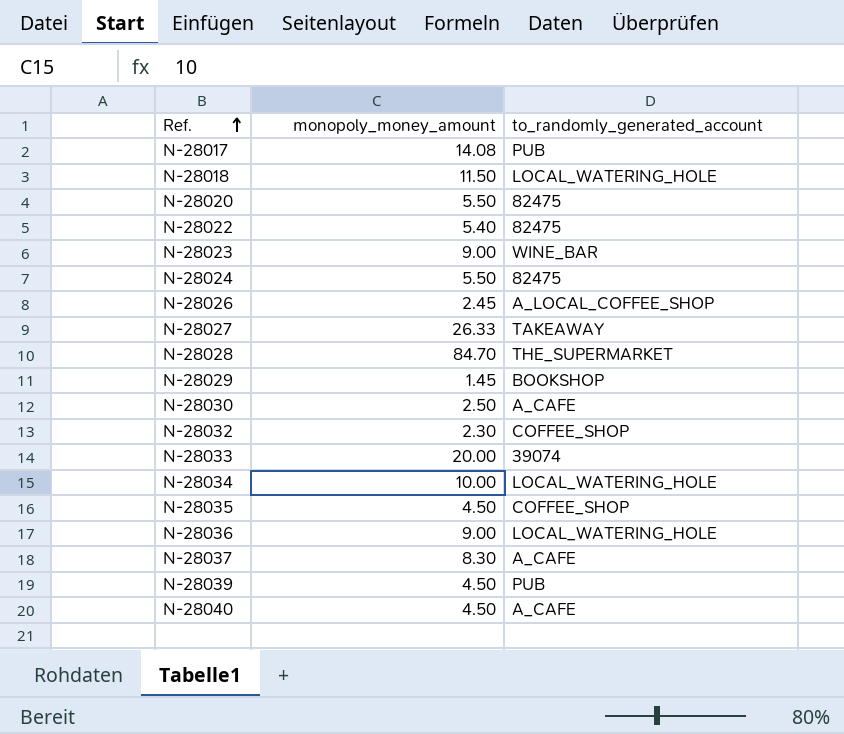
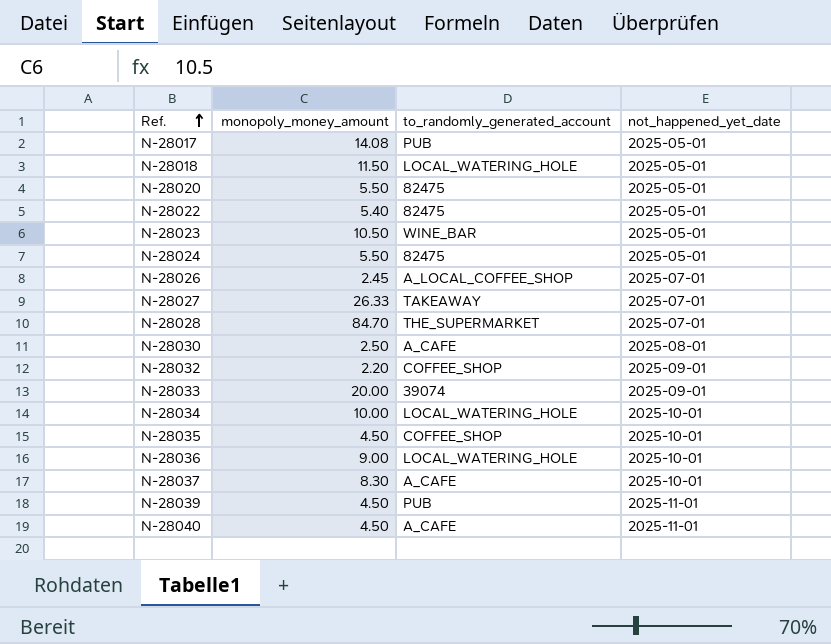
column not_happened_yet_date | position: none -> 4
row N-28029: 1.45 | BOOKSHOP -> none
N-28023 | monopoly_money_amount: 9.00 -> 10.50
N-28032 | monopoly_money_amount: 2.30 -> 2.20

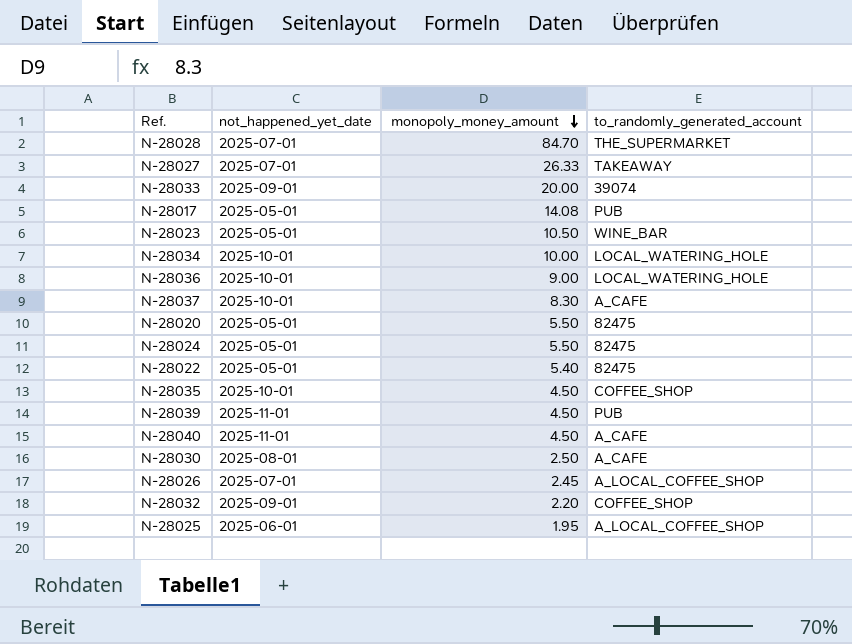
row order: Ref. ascending -> monopoly_money_amount descending
column not_happened_yet_date | position: 4 -> 2
row N-28018: 11.50 | LOCAL_WATERING_HOLE | 2025-05-01 -> none
row N-28025: none -> 2025-06-01 | 1.95 | A_LOCAL_COFFEE_SHOP

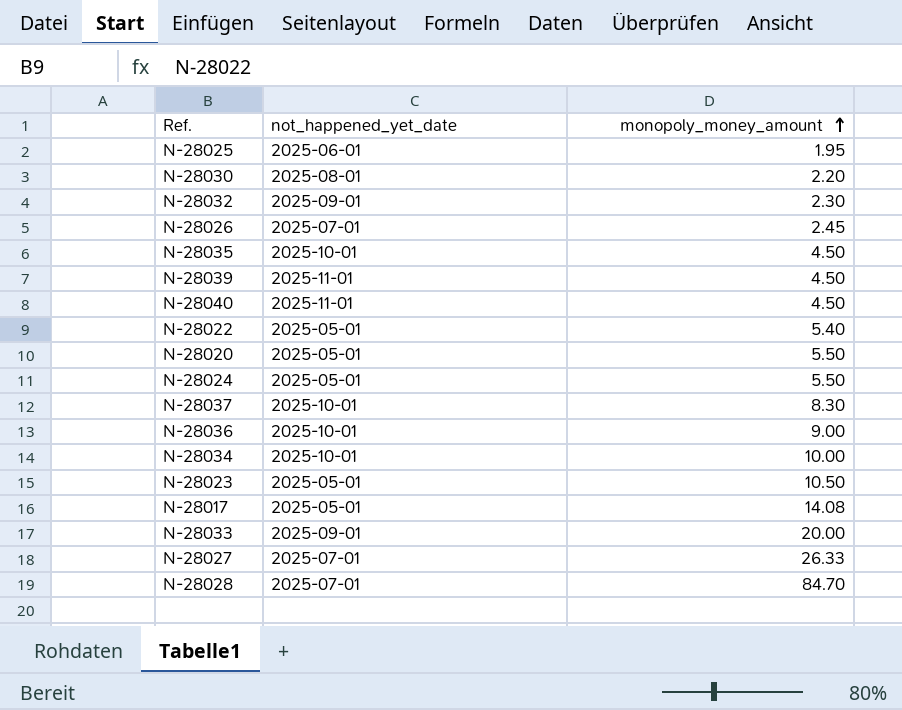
row order: monopoly_money_amount descending -> monopoly_money_amount ascending
column to_randomly_generated_account | position: 4 -> none
N-28030 | monopoly_money_amount: 2.50 -> 2.20
N-28032 | monopoly_money_amount: 2.20 -> 2.30

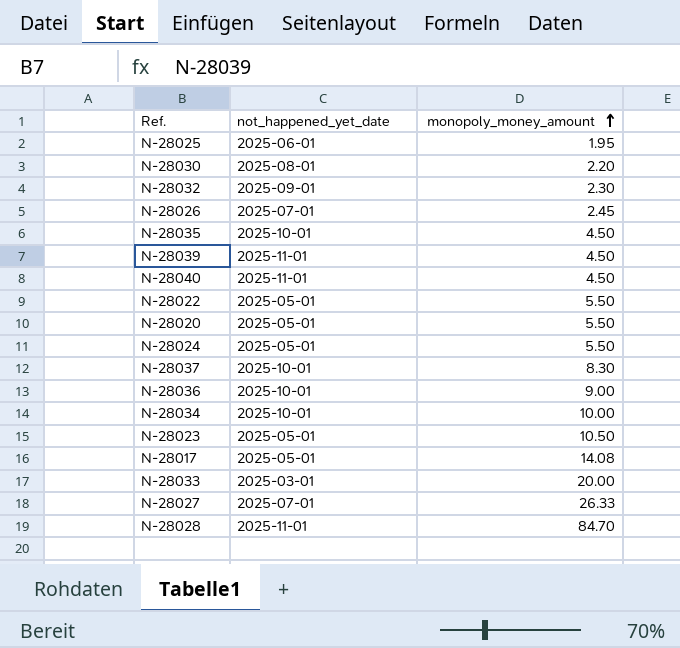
N-28022 | monopoly_money_amount: 5.40 -> 5.50
N-28033 | not_happened_yet_date: 2025-09-01 -> 2025-03-01
N-28028 | not_happened_yet_date: 2025-07-01 -> 2025-11-01

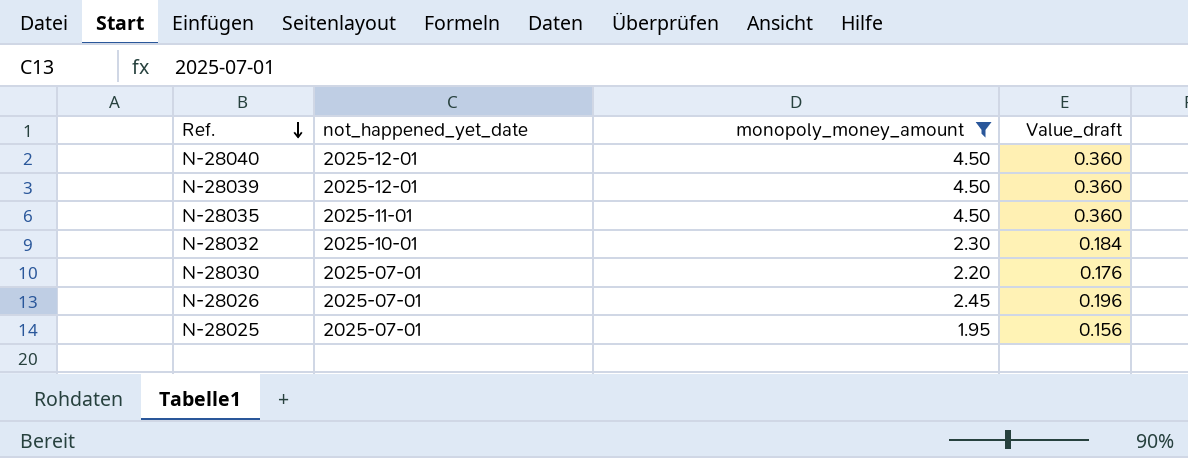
filter: none -> monopoly_money_amount <= 4.50
row order: monopoly_money_amount ascending -> Ref. descending
column Value_draft | formula: none -> [monopoly_money_amount] * 0.08
N-28040 | not_happened_yet_date: 2025-11-01 -> 2025-12-01
N-28039 | not_happened_yet_date: 2025-11-01 -> 2025-12-01
N-28035 | not_happened_yet_date: 2025-10-01 -> 2025-11-01
N-28032 | not_happened_yet_date: 2025-09-01 -> 2025-10-01
N-28030 | not_happened_yet_date: 2025-08-01 -> 2025-07-01
N-28025 | not_happened_yet_date: 2025-06-01 -> 2025-07-01

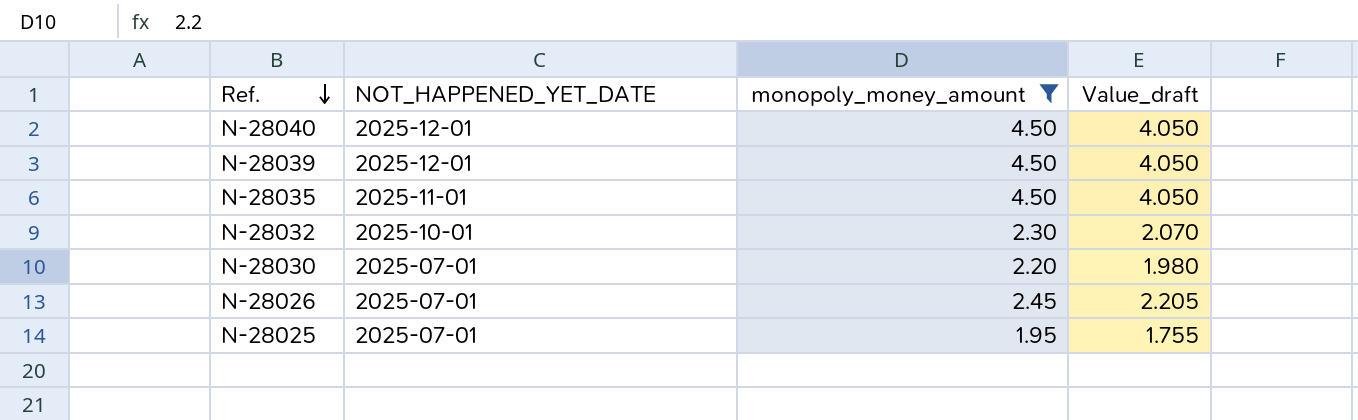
column name: not_happened_yet_date -> NOT_HAPPENED_YET_DATE
column Value_draft | formula: [monopoly_money_amount] * 0.08 -> [monopoly_money_amount] * 0.9

